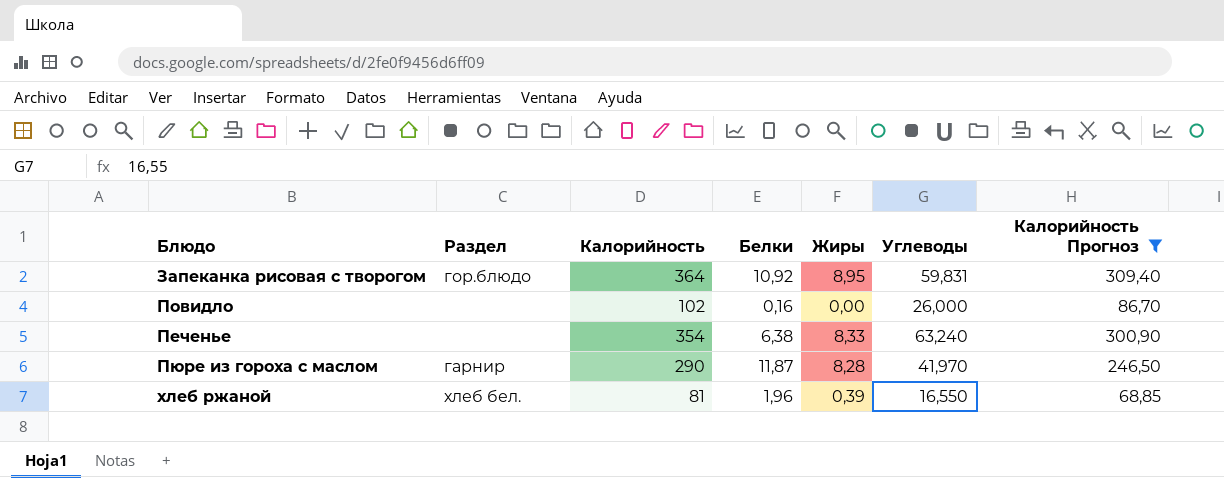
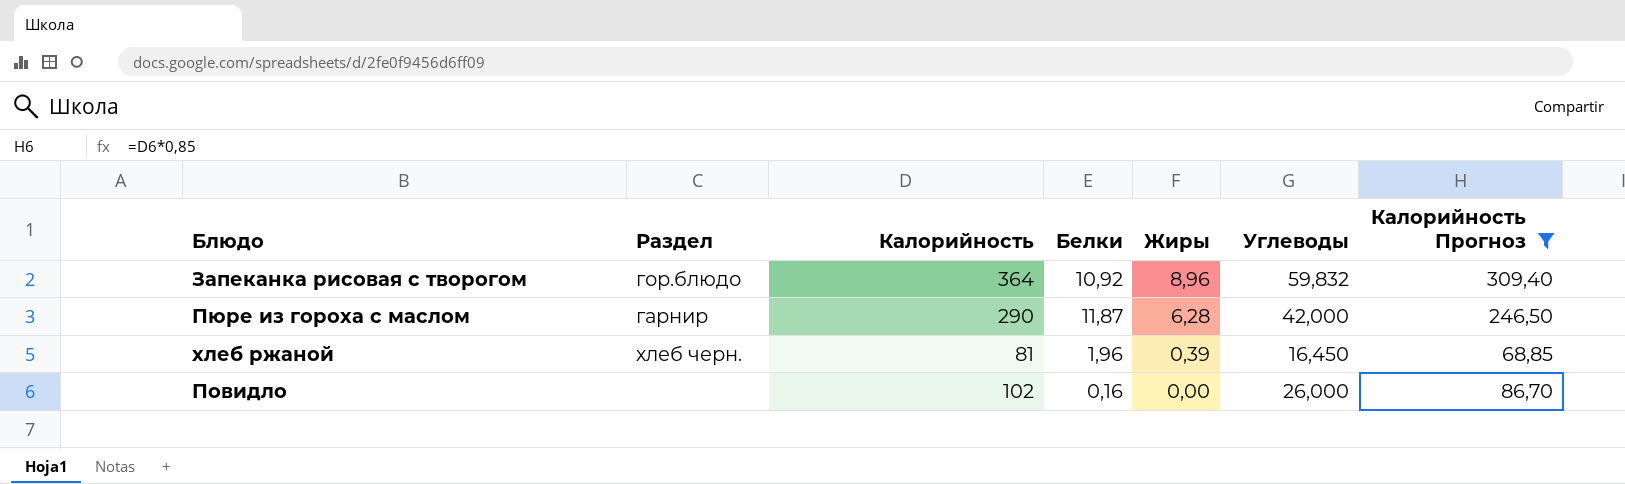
row order: none -> Жиры descending
row Печенье: none | 354 | 6,38 | 8,33 | 63,240 | 300,90 -> none
Запеканка рисовая с творогом | Жиры: 8,95 -> 8,96
Запеканка рисовая с творогом | Углеводы: 59,831 -> 59,832
Пюре из гороха с маслом | Жиры: 8,28 -> 6,28
Пюре из гороха с маслом | Углеводы: 41,970 -> 42,000
хлеб ржаной | Раздел: хлеб бел. -> хлеб черн.
хлеб ржаной | Углеводы: 16,550 -> 16,450

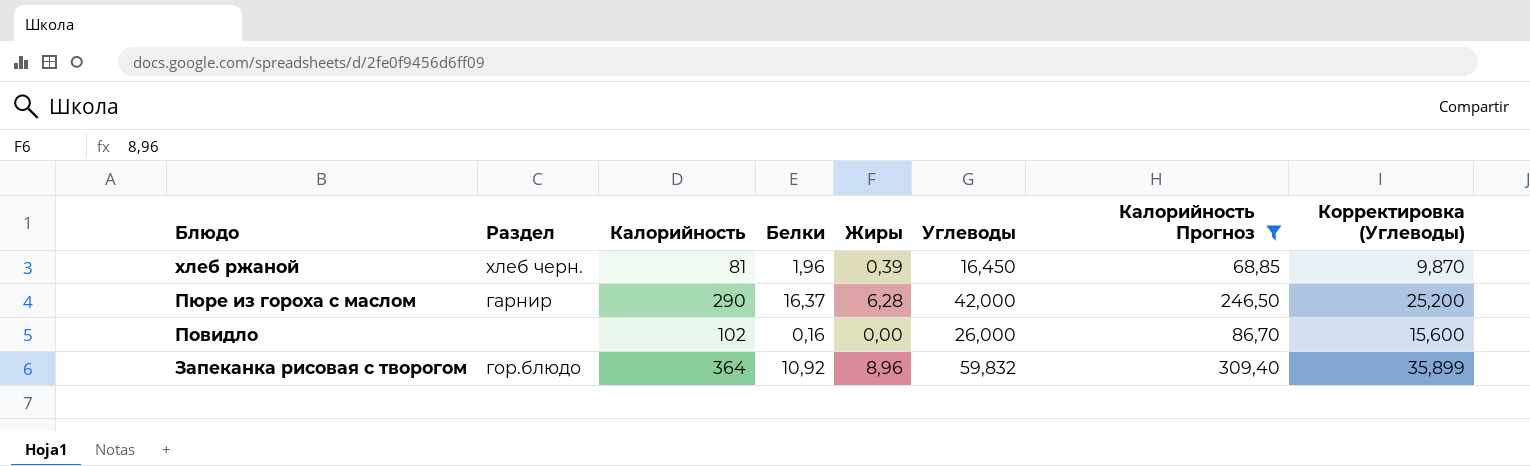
row order: Жиры descending -> Блюдо descending
column Корректировка (Углеводы) | formula: none -> [Углеводы] * 0,6
Пюре из гороха с маслом | Белки: 11,87 -> 16,37

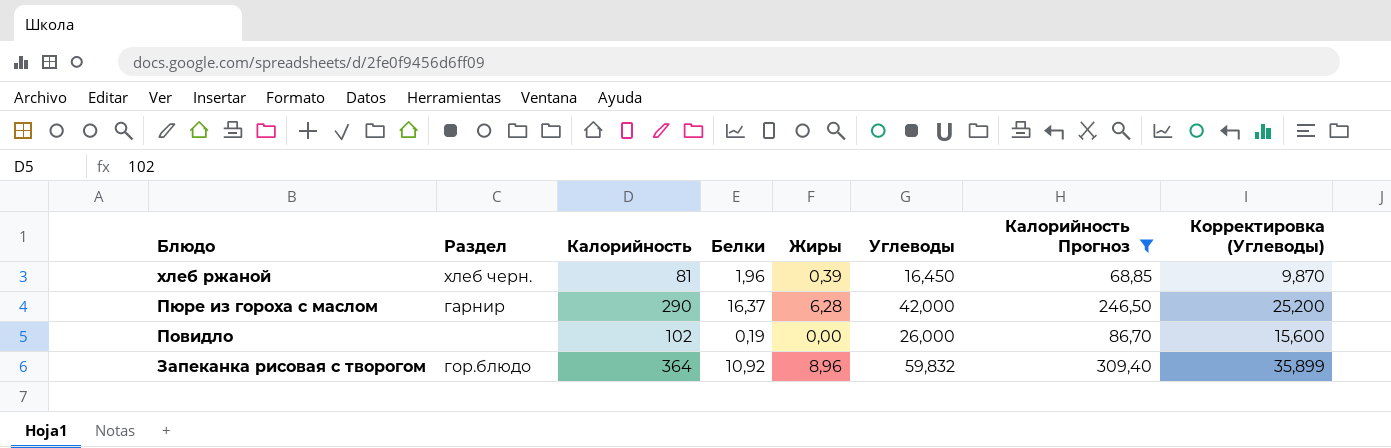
Повидло | Белки: 0,16 -> 0,19

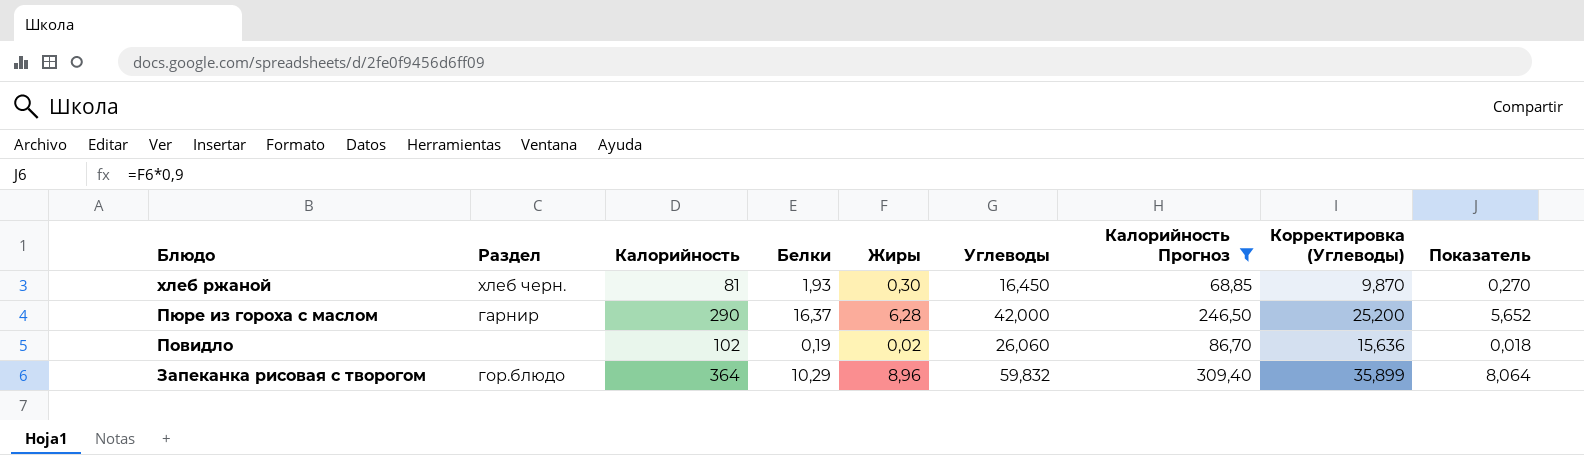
column Показатель | formula: none -> [Жиры] * 0,9
хлеб ржаной | Белки: 1,96 -> 1,93
хлеб ржаной | Жиры: 0,39 -> 0,30
Повидло | Жиры: 0,00 -> 0,02
Повидло | Углеводы: 26,000 -> 26,060
Повидло | Корректировка (Углеводы): 15,600 -> 15,636
Запеканка рисовая с творогом | Белки: 10,92 -> 10,29

